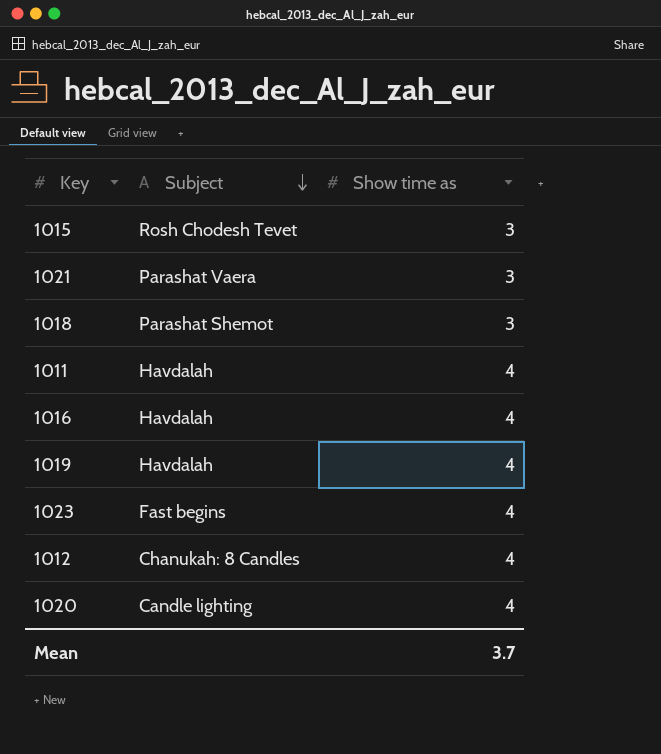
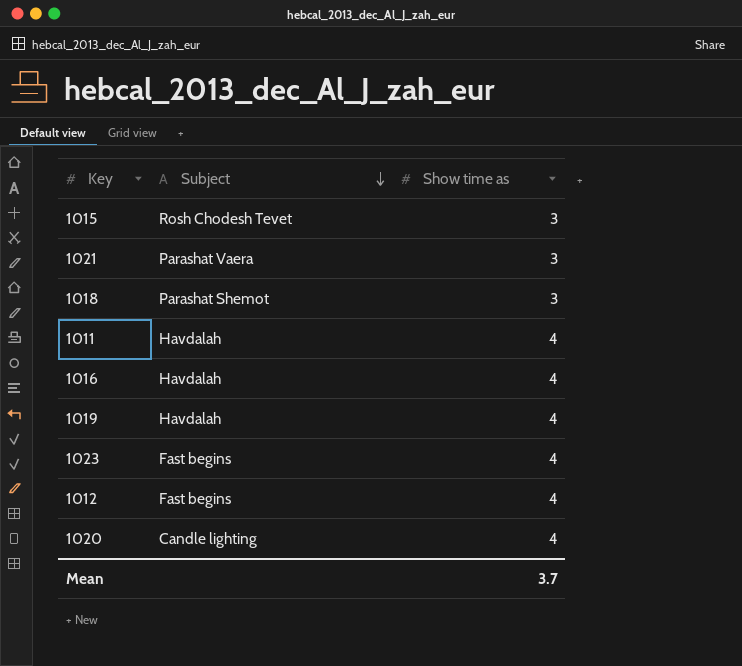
1012 | Subject: Chanukah: 8 Candles -> Fast begins

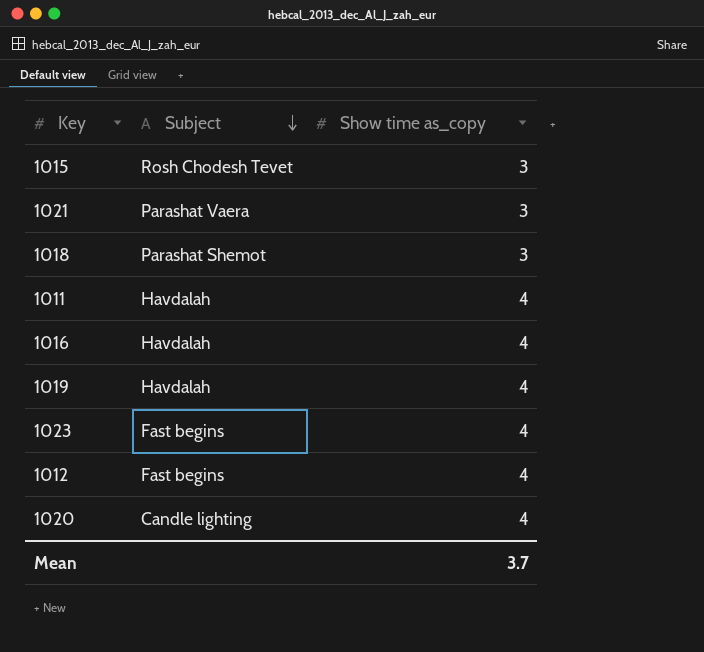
column name: Show time as -> Show time as_copy

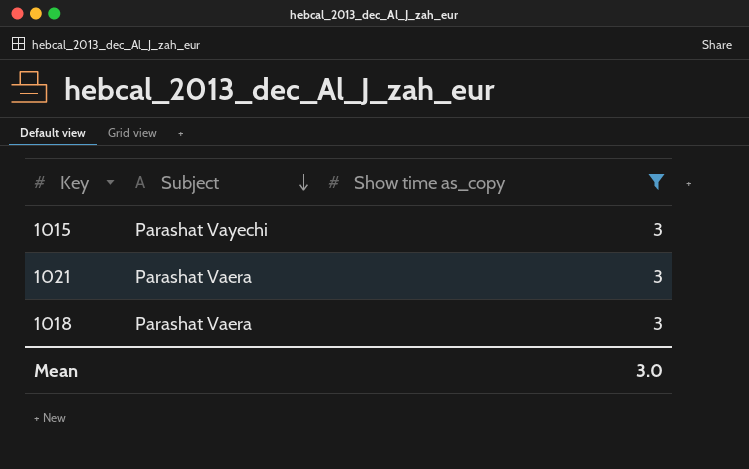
filter: none -> Show time as_copy = 3
1015 | Subject: Rosh Chodesh Tevet -> Parashat Vayechi
1018 | Subject: Parashat Shemot -> Parashat Vaera
Mean | Show time as_copy: 3.7 -> 3.0

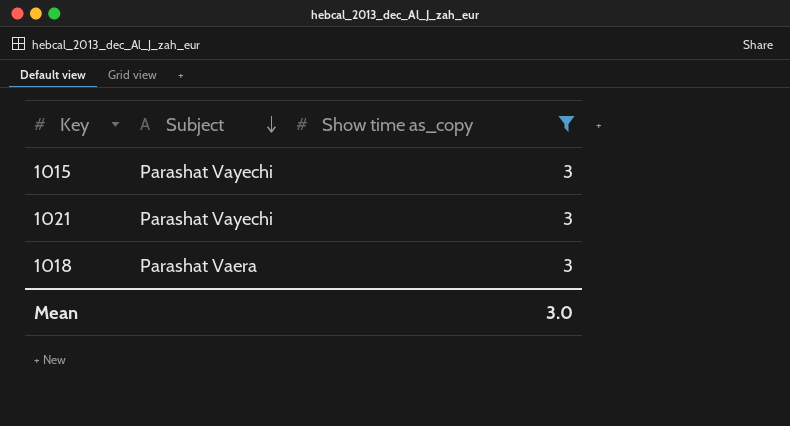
1021 | Subject: Parashat Vaera -> Parashat Vayechi

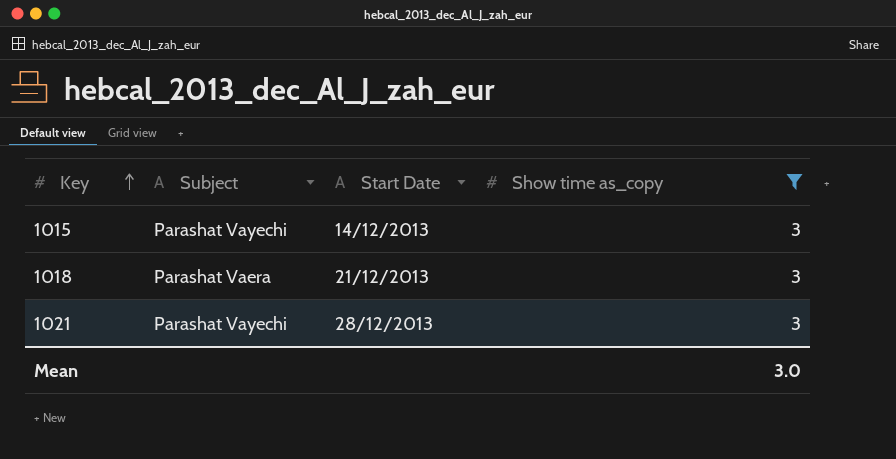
row order: Subject descending -> Key ascending
column Start Date | position: none -> 3

